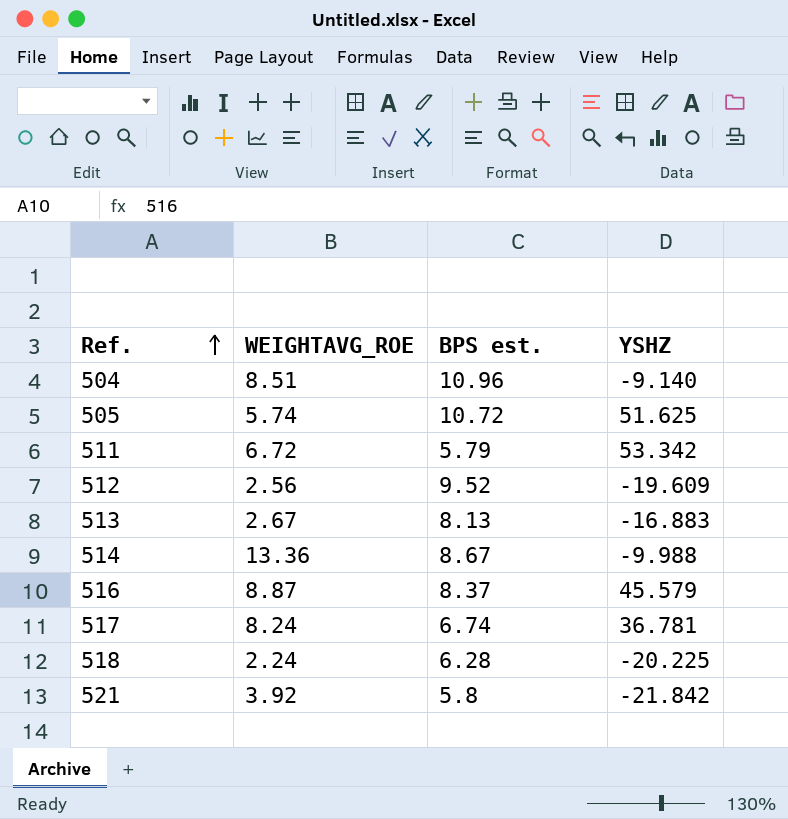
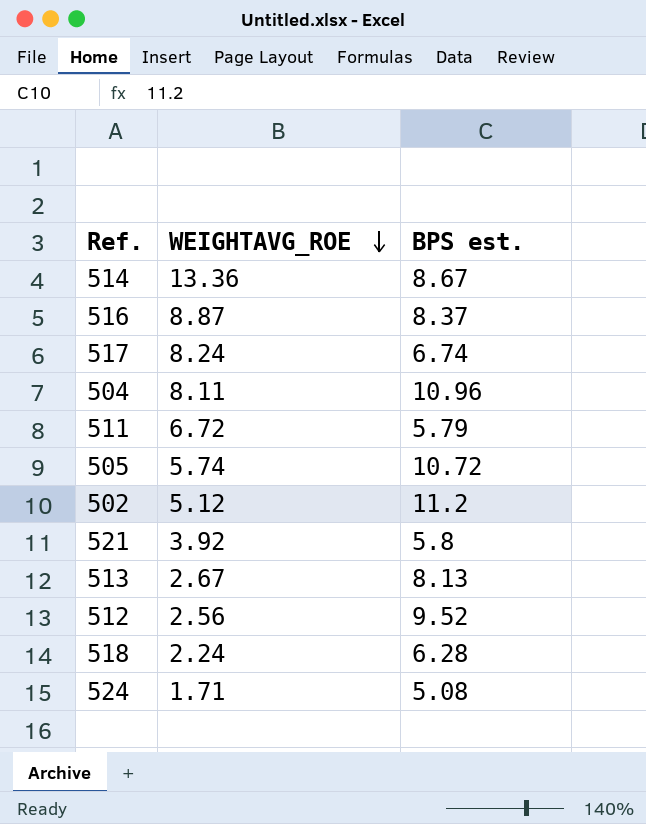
row order: Ref. ascending -> WEIGHTAVG_ROE descending
column YSHZ | position: 4 -> none
504 | WEIGHTAVG_ROE: 8.51 -> 8.11
row 502: none -> 5.12 | 11.2
row 524: none -> 1.71 | 5.08

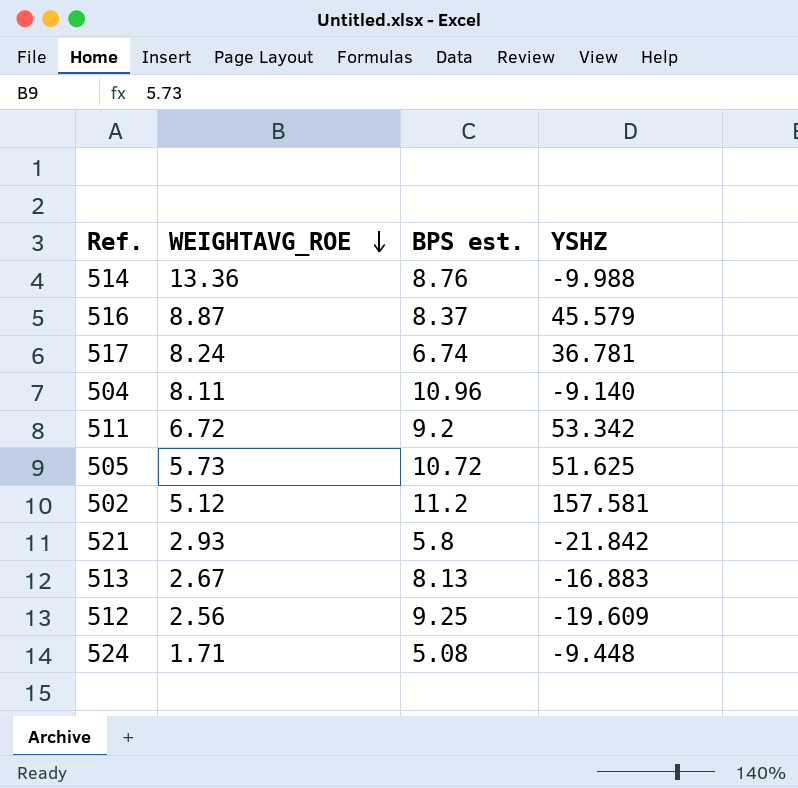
column YSHZ | position: none -> 4
row 518: 2.24 | 6.28 -> none
514 | BPS est.: 8.67 -> 8.76
511 | BPS est.: 5.79 -> 9.2
505 | WEIGHTAVG_ROE: 5.74 -> 5.73
521 | WEIGHTAVG_ROE: 3.92 -> 2.93
512 | BPS est.: 9.52 -> 9.25

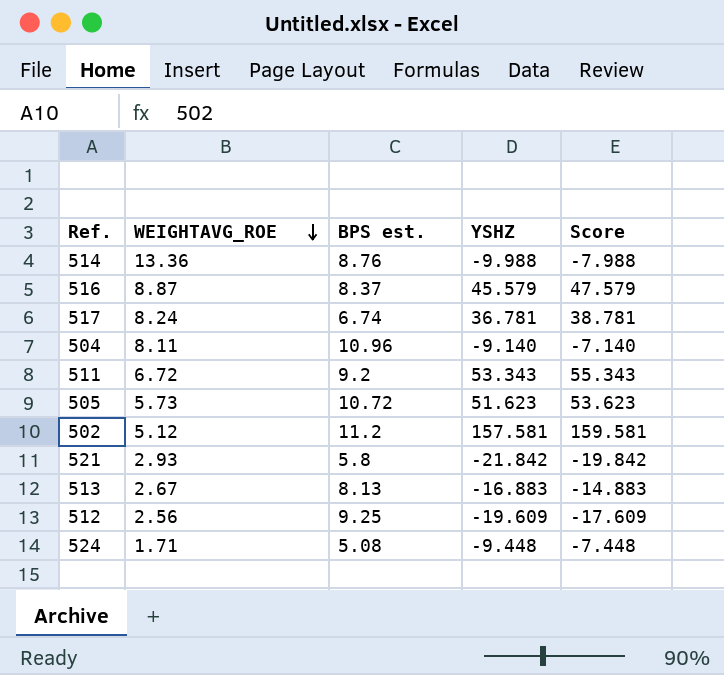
column Score | formula: none -> [YSHZ] + 2
511 | YSHZ: 53.342 -> 53.343
505 | YSHZ: 51.625 -> 51.623

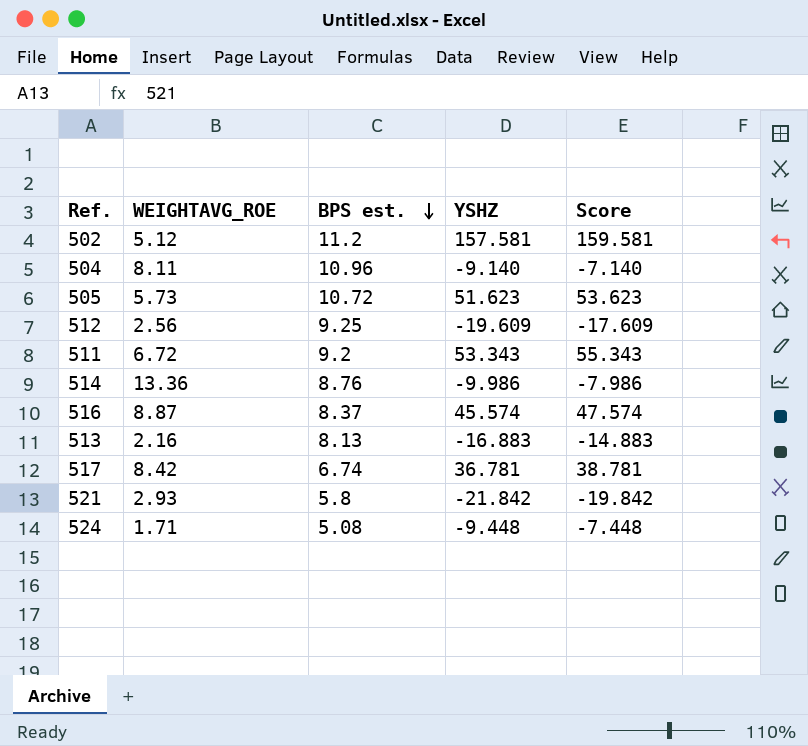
row order: WEIGHTAVG_ROE descending -> BPS est. descending
514 | YSHZ: -9.988 -> -9.986
514 | Score: -7.988 -> -7.986
516 | YSHZ: 45.579 -> 45.574
516 | Score: 47.579 -> 47.574
513 | WEIGHTAVG_ROE: 2.67 -> 2.16
517 | WEIGHTAVG_ROE: 8.24 -> 8.42

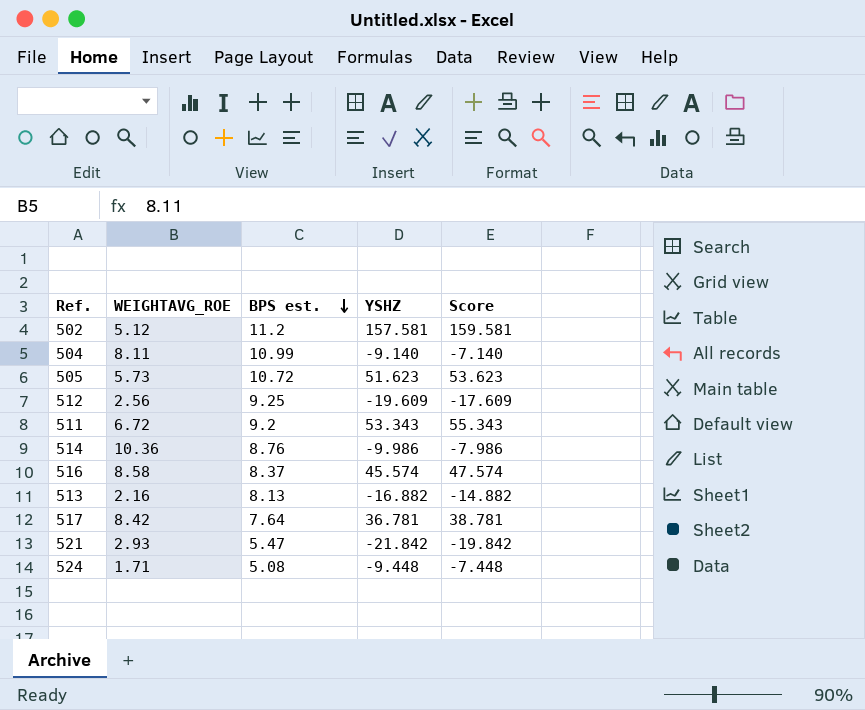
504 | BPS est.: 10.96 -> 10.99
514 | WEIGHTAVG_ROE: 13.36 -> 10.36
516 | WEIGHTAVG_ROE: 8.87 -> 8.58
513 | YSHZ: -16.883 -> -16.882
513 | Score: -14.883 -> -14.882
517 | BPS est.: 6.74 -> 7.64
521 | BPS est.: 5.8 -> 5.47

